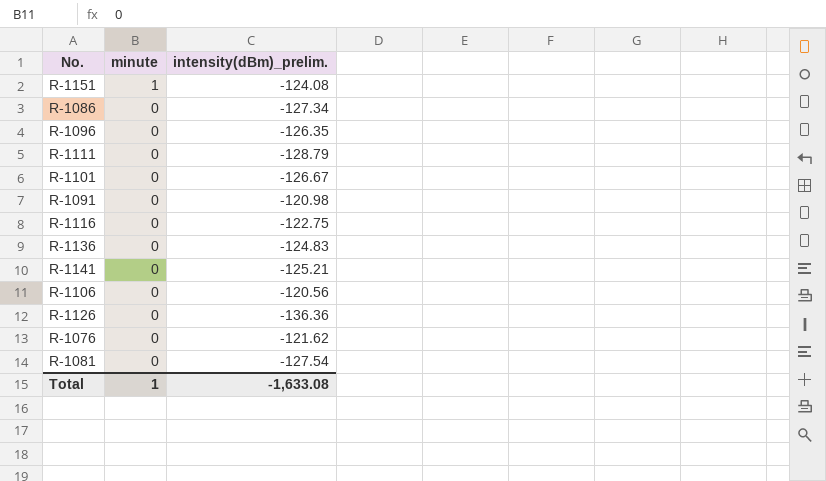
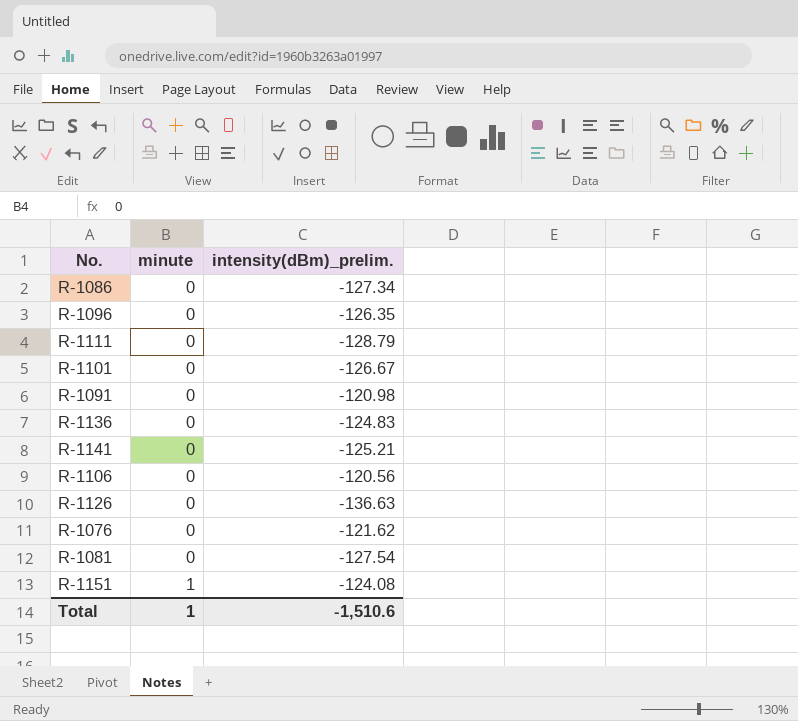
row order: minute descending -> minute ascending
row R-1116: 0 | -122.75 -> none
R-1126 | intensity(dBm)_prelim.: -136.36 -> -136.63
Total | intensity(dBm)_prelim.: -1,633.08 -> -1,510.6

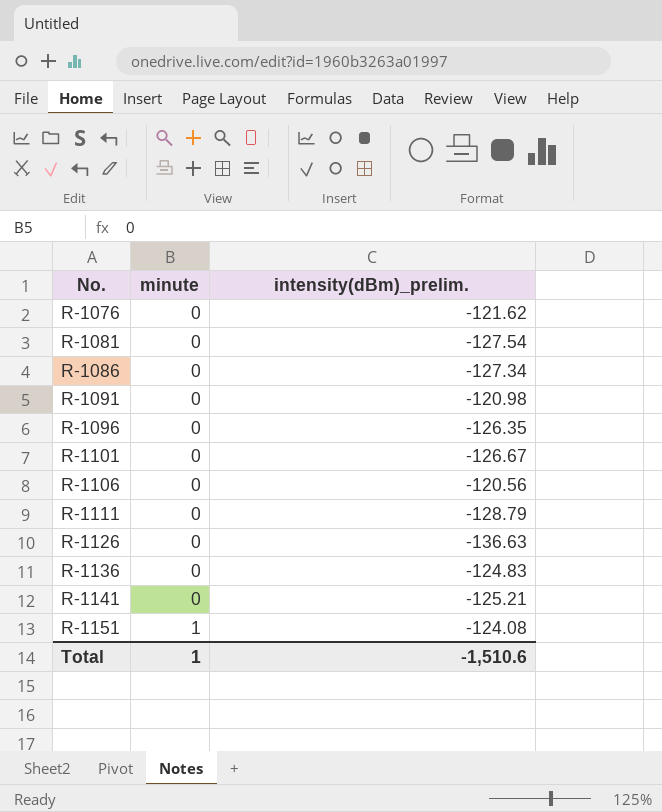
row order: minute ascending -> No. ascending

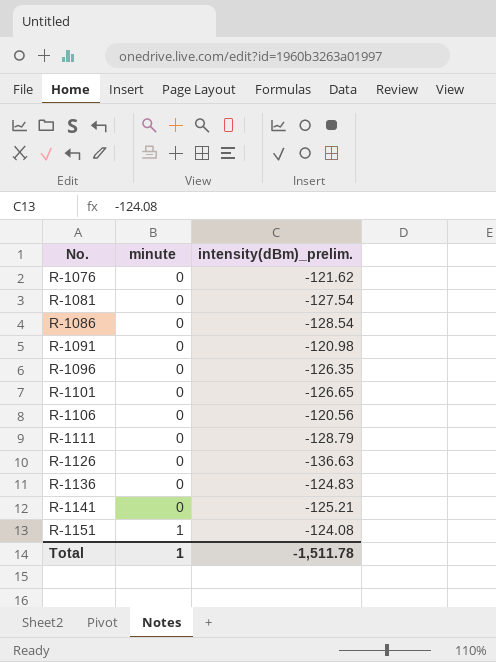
R-1086 | intensity(dBm)_prelim.: -127.34 -> -128.54
R-1101 | intensity(dBm)_prelim.: -126.67 -> -126.65
Total | intensity(dBm)_prelim.: -1,510.6 -> -1,511.78

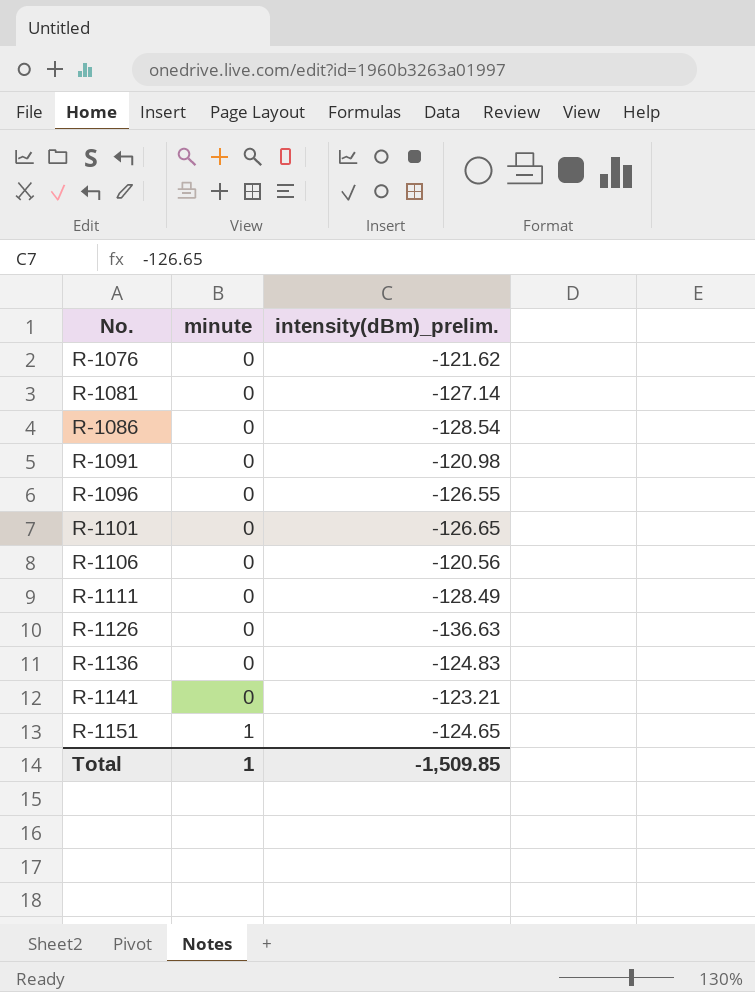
R-1081 | intensity(dBm)_prelim.: -127.54 -> -127.14
R-1096 | intensity(dBm)_prelim.: -126.35 -> -126.55
R-1111 | intensity(dBm)_prelim.: -128.79 -> -128.49
R-1141 | intensity(dBm)_prelim.: -125.21 -> -123.21
R-1151 | intensity(dBm)_prelim.: -124.08 -> -124.65
Total | intensity(dBm)_prelim.: -1,511.78 -> -1,509.85

